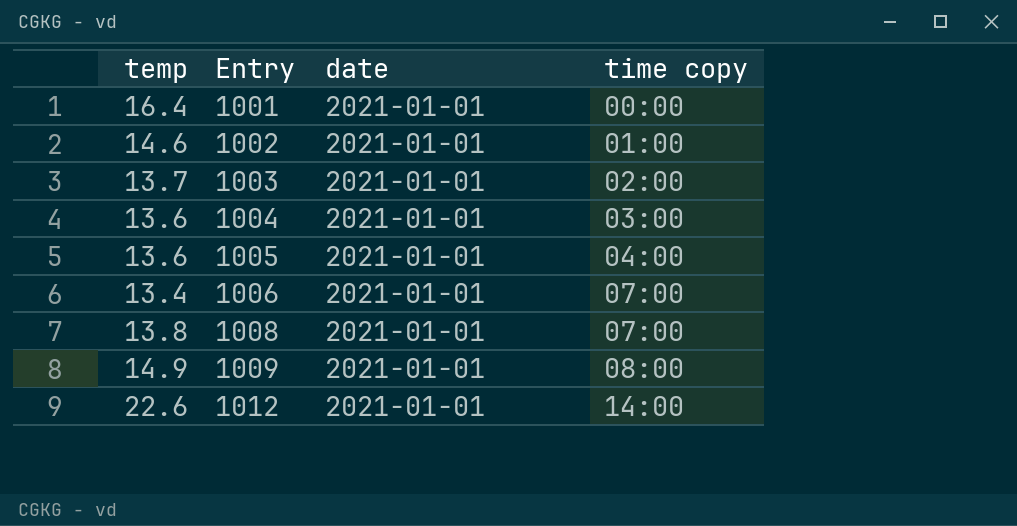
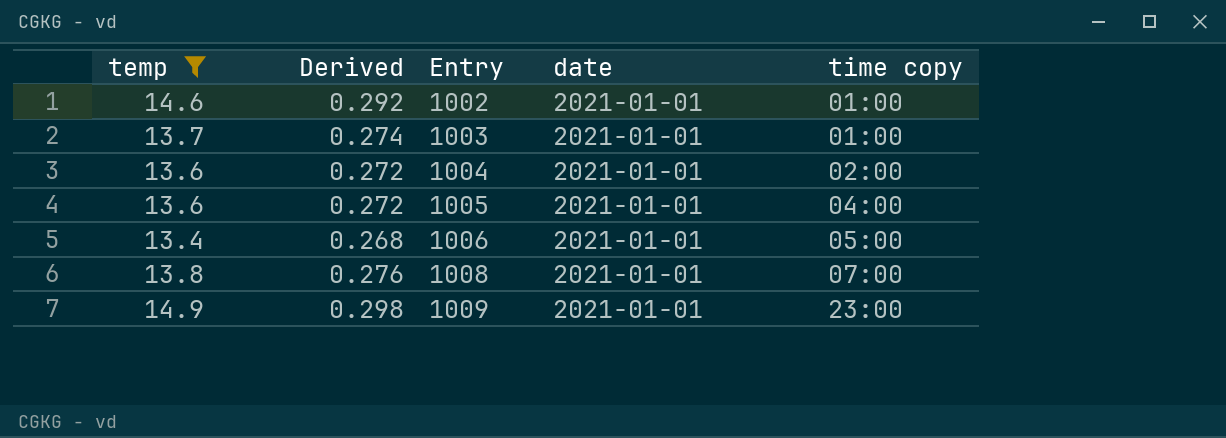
filter: none -> temp <= 14.9
column Derived | formula: none -> [temp] * 0.02
1003 | time copy: 02:00 -> 01:00
1004 | time copy: 03:00 -> 02:00
1006 | time copy: 07:00 -> 05:00
1009 | time copy: 08:00 -> 23:00

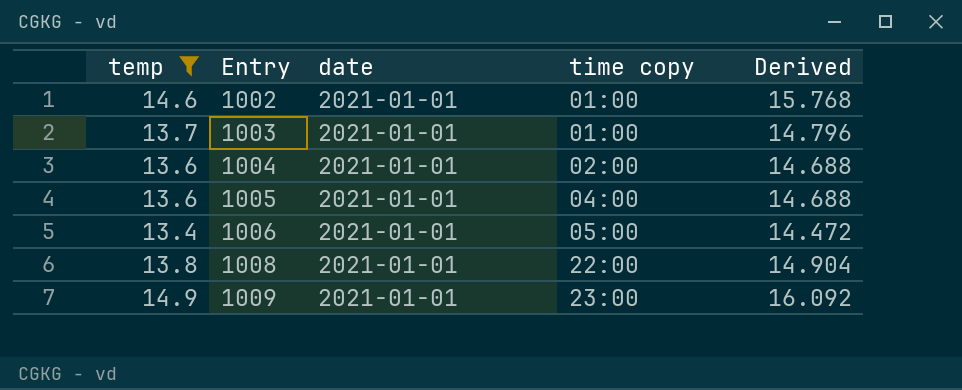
column Derived | formula: [temp] * 0.02 -> [temp] * 1.08
column Derived | position: 2 -> 5
1008 | time copy: 07:00 -> 22:00

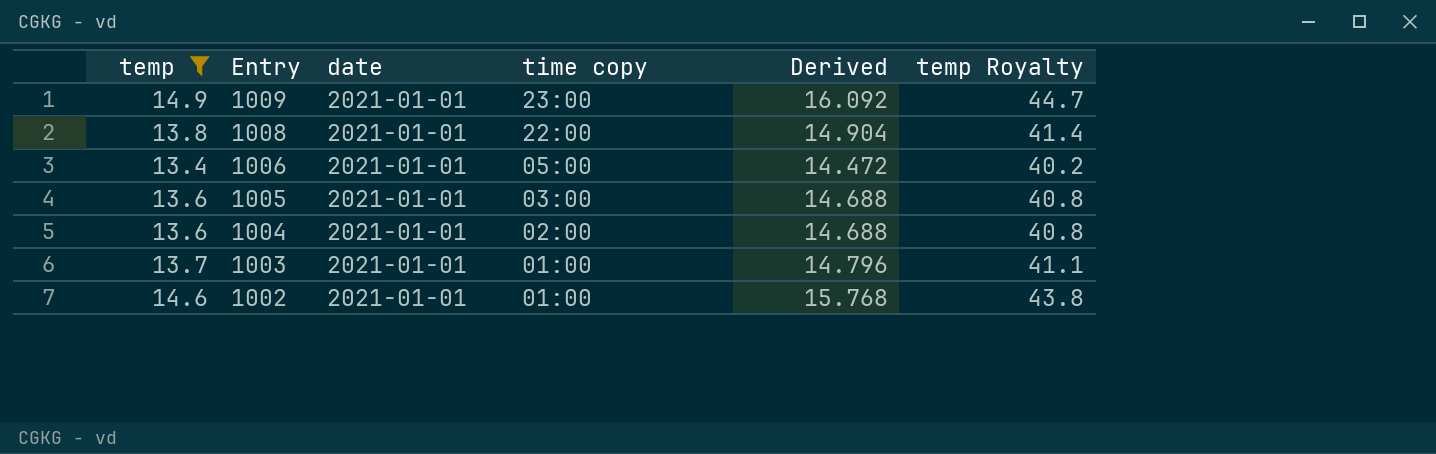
row order: Entry ascending -> Entry descending
column temp Royalty | formula: none -> [temp] * 3
1005 | time copy: 04:00 -> 03:00

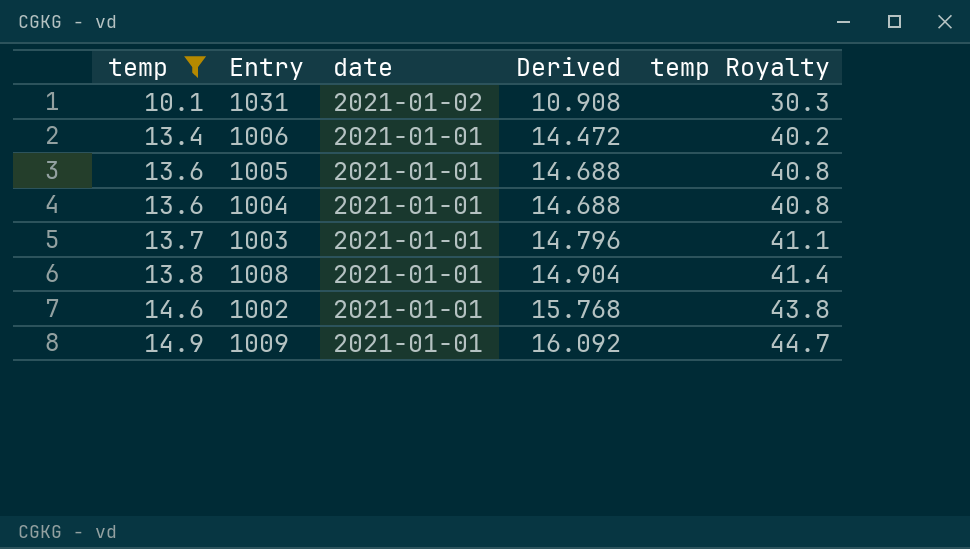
row order: Entry descending -> temp ascending
column time copy | position: 4 -> none
row 1031: none -> 10.1 | 2021-01-02 | 10.908 | 30.3

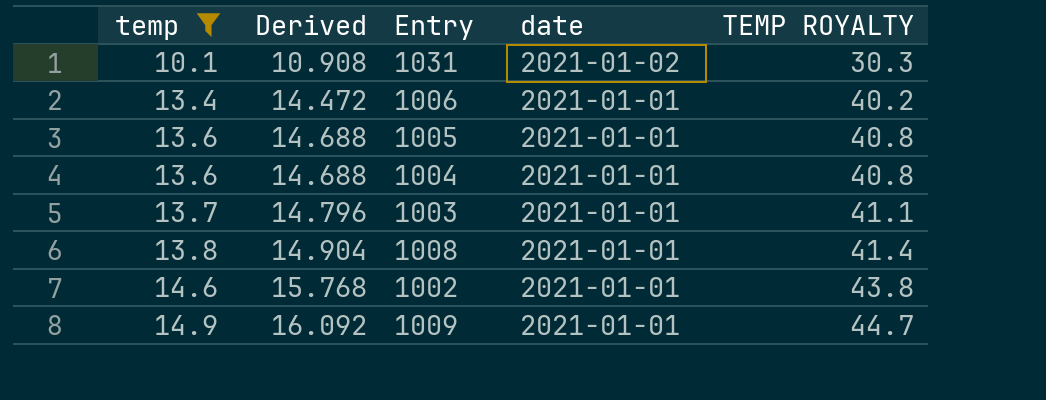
column Derived | position: 4 -> 2
column name: temp Royalty -> TEMP ROYALTY

